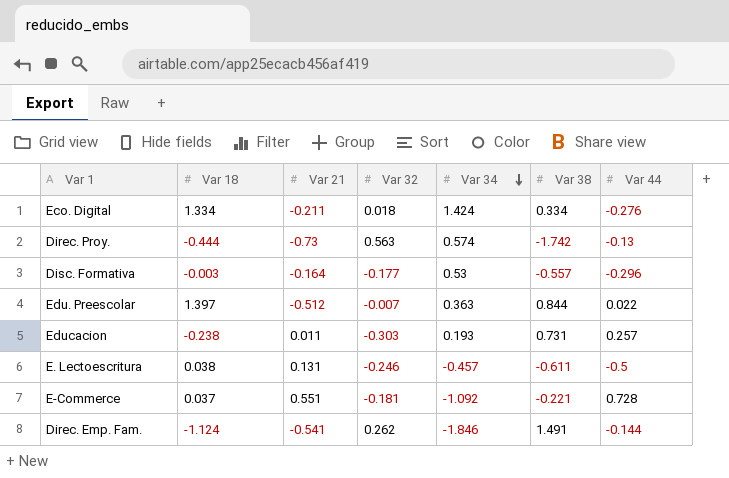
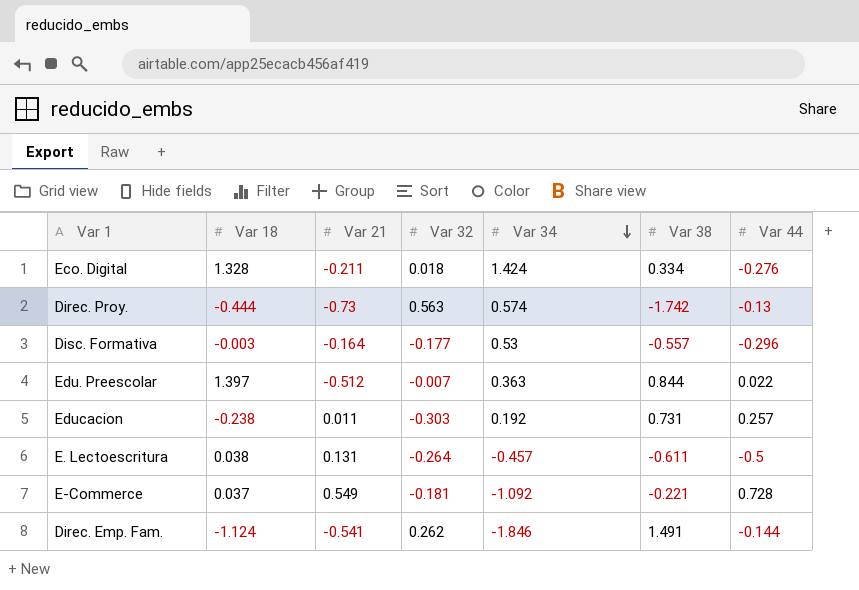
Eco. Digital | Var 18: 1.334 -> 1.328
Educacion | Var 34: 0.193 -> 0.192
E. Lectoescritura | Var 32: -0.246 -> -0.264
E-Commerce | Var 21: 0.551 -> 0.549

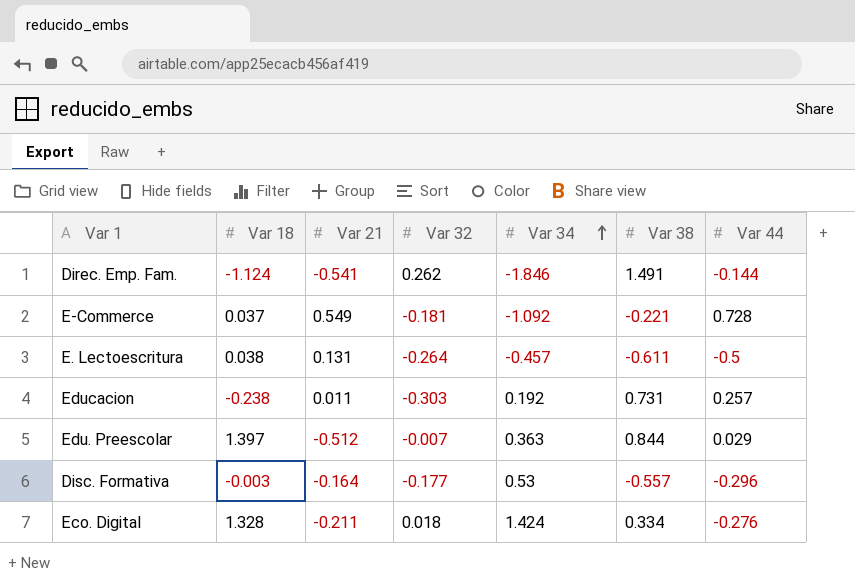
row order: Var 34 descending -> Var 34 ascending
row Direc. Proy.: -0.444 | -0.73 | 0.563 | 0.574 | -1.742 | -0.13 -> none
Edu. Preescolar | Var 44: 0.022 -> 0.029

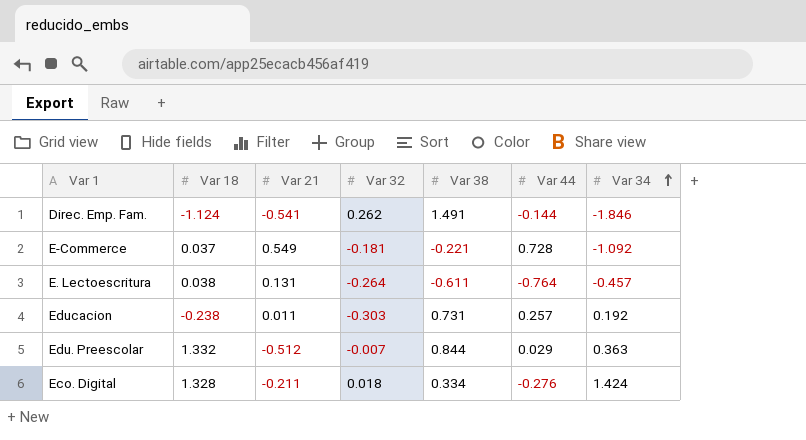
column Var 34 | position: 5 -> 7
row Disc. Formativa: -0.003 | -0.164 | -0.177 | 0.53 | -0.557 | -0.296 -> none
E. Lectoescritura | Var 44: -0.5 -> -0.764
Edu. Preescolar | Var 18: 1.397 -> 1.332

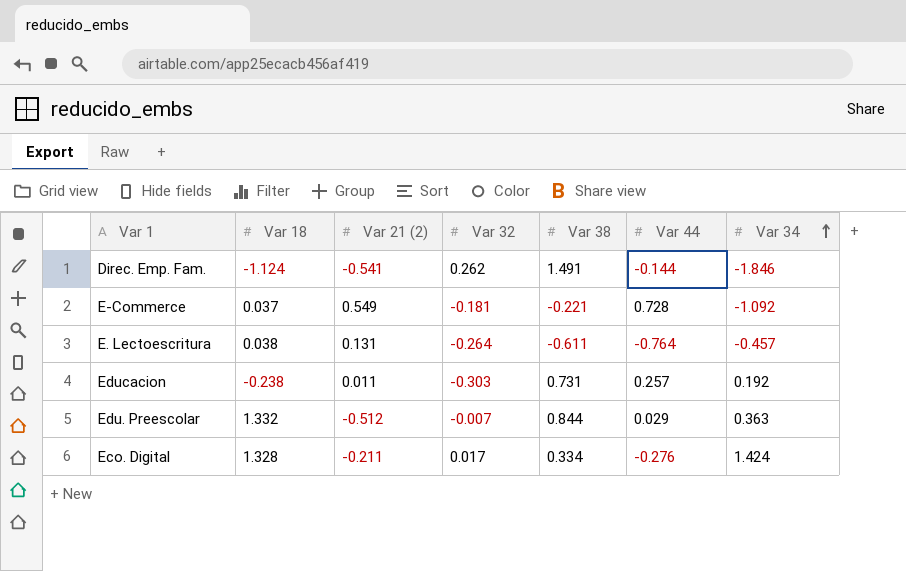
column name: Var 21 -> Var 21 (2)
Eco. Digital | Var 32: 0.018 -> 0.017

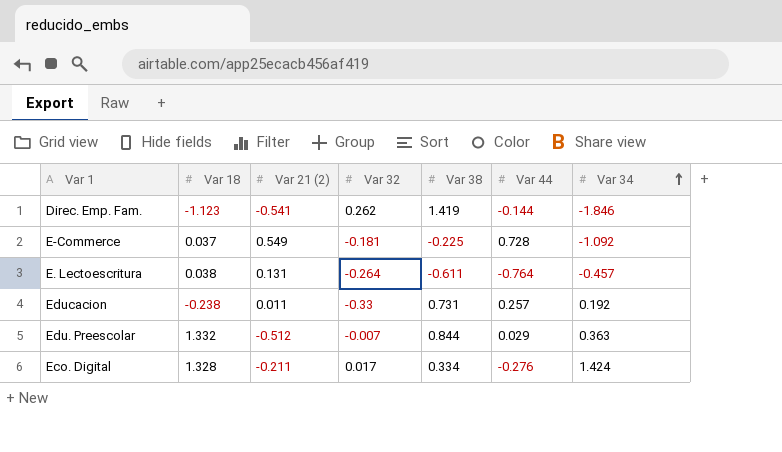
Direc. Emp. Fam. | Var 18: -1.124 -> -1.123
Direc. Emp. Fam. | Var 38: 1.491 -> 1.419
E-Commerce | Var 38: -0.221 -> -0.225
Educacion | Var 32: -0.303 -> -0.33

